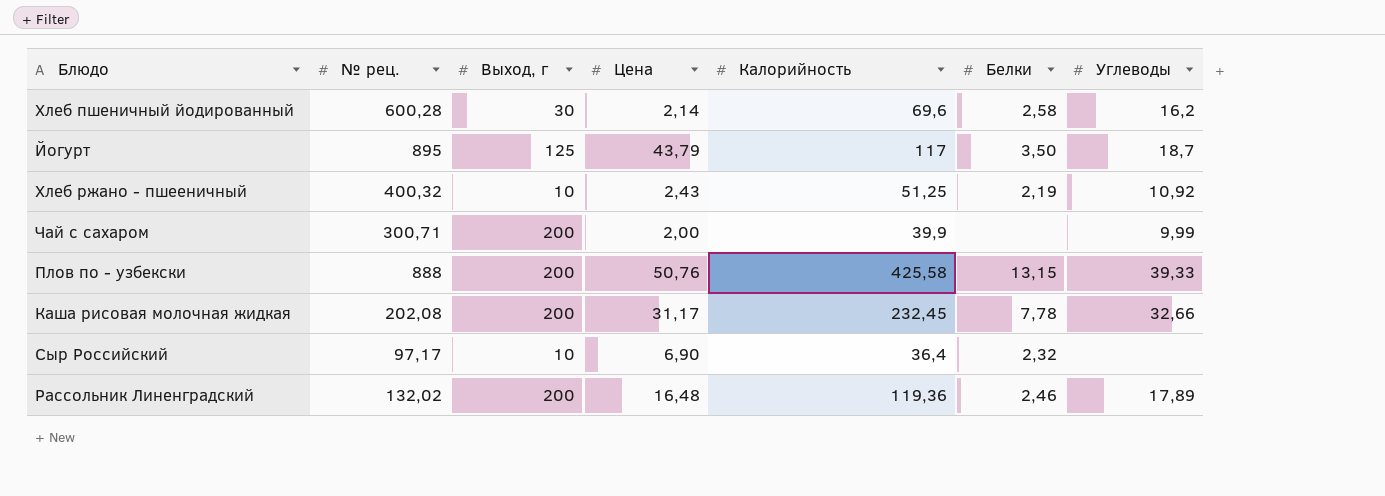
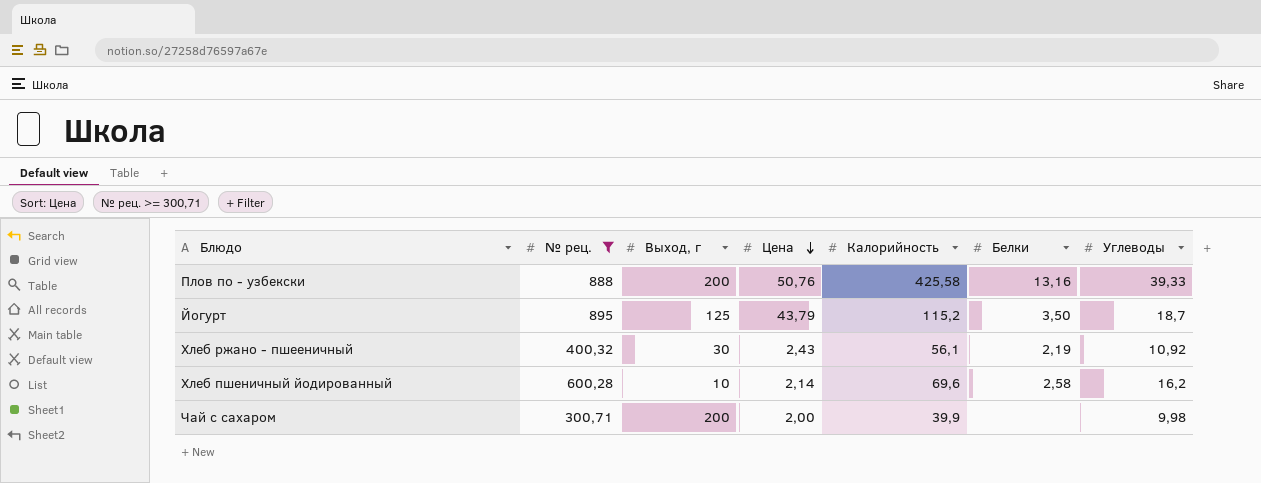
filter: none -> № рец. >= 300,71
row order: none -> Цена descending
Плов по - узбекски | Белки: 13,15 -> 13,16
Йогурт | Калорийность: 117 -> 115,2
Хлеб ржано - пшееничный | Выход, г: 10 -> 30
Хлеб ржано - пшееничный | Калорийность: 51,25 -> 56,1
Хлеб пшеничный йодированный | Выход, г: 30 -> 10
Чай с сахаром | Углеводы: 9,99 -> 9,98

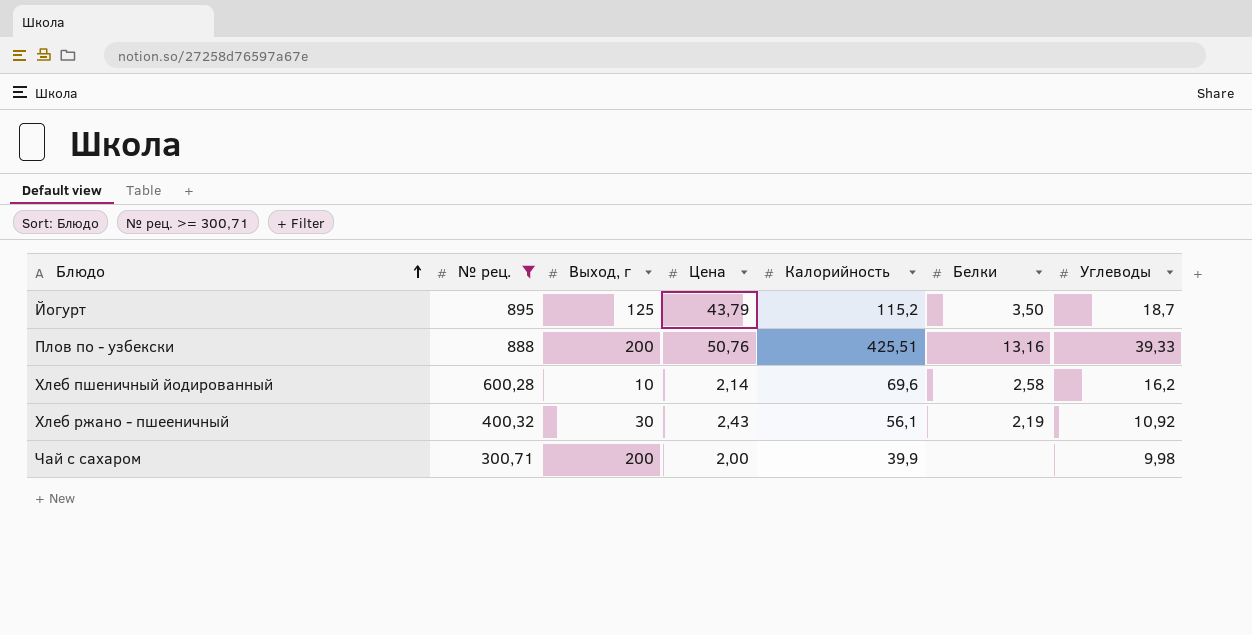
row order: Цена descending -> Блюдо ascending
Плов по - узбекски | Калорийность: 425,58 -> 425,51

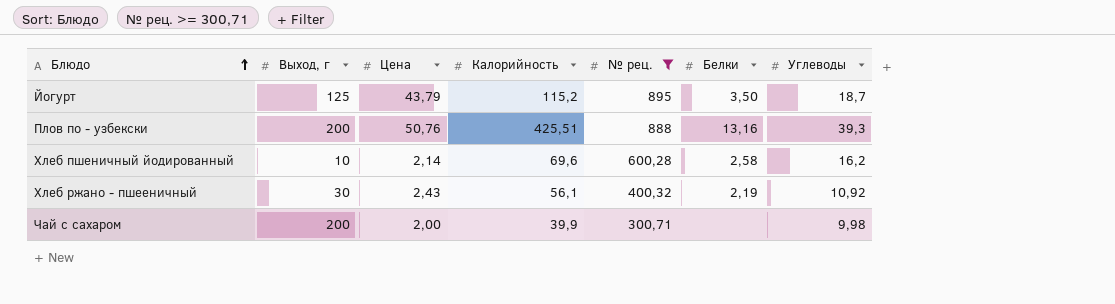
column № рец. | position: 2 -> 5
Плов по - узбекски | Углеводы: 39,33 -> 39,3

